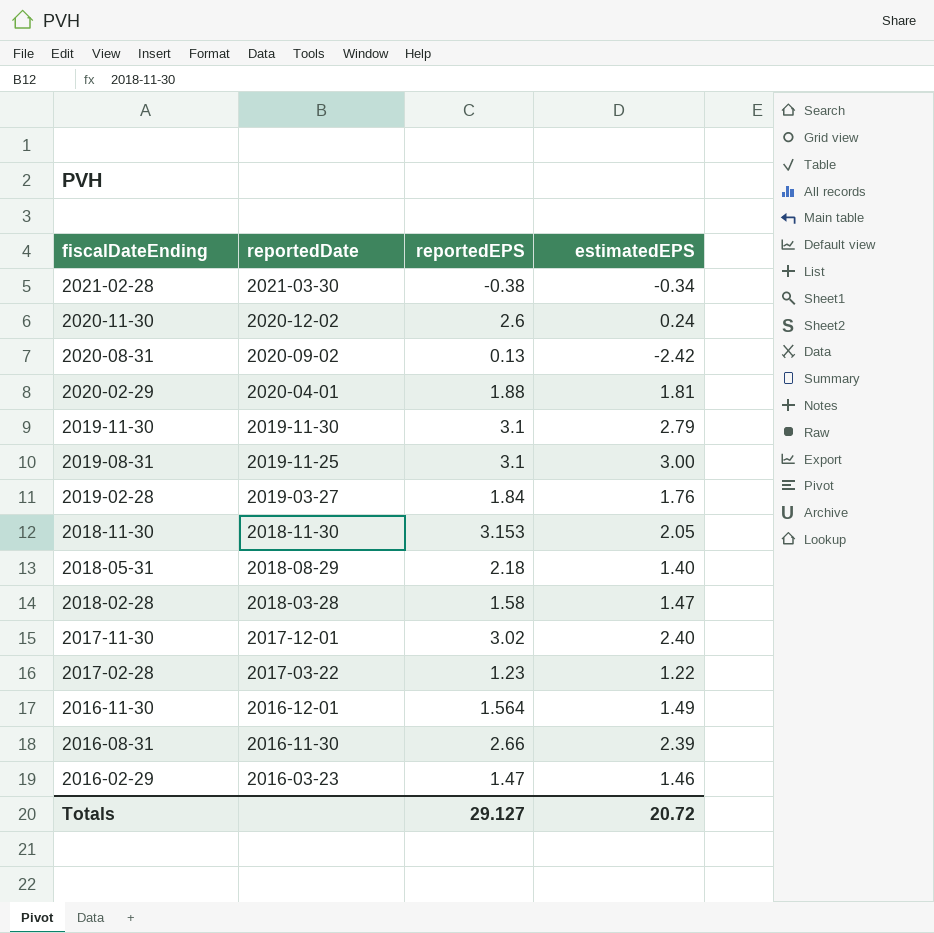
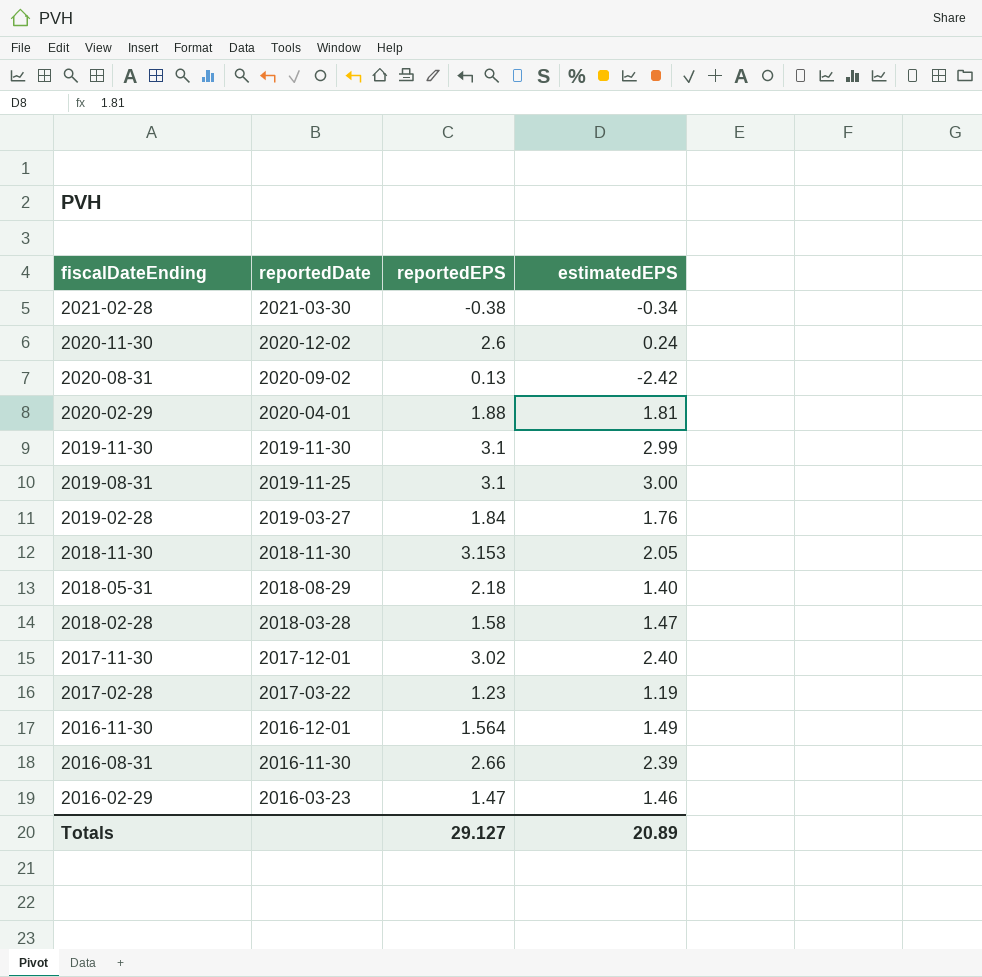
2019-11-30 | estimatedEPS: 2.79 -> 2.99
2017-02-28 | estimatedEPS: 1.22 -> 1.19
Totals | estimatedEPS: 20.72 -> 20.89

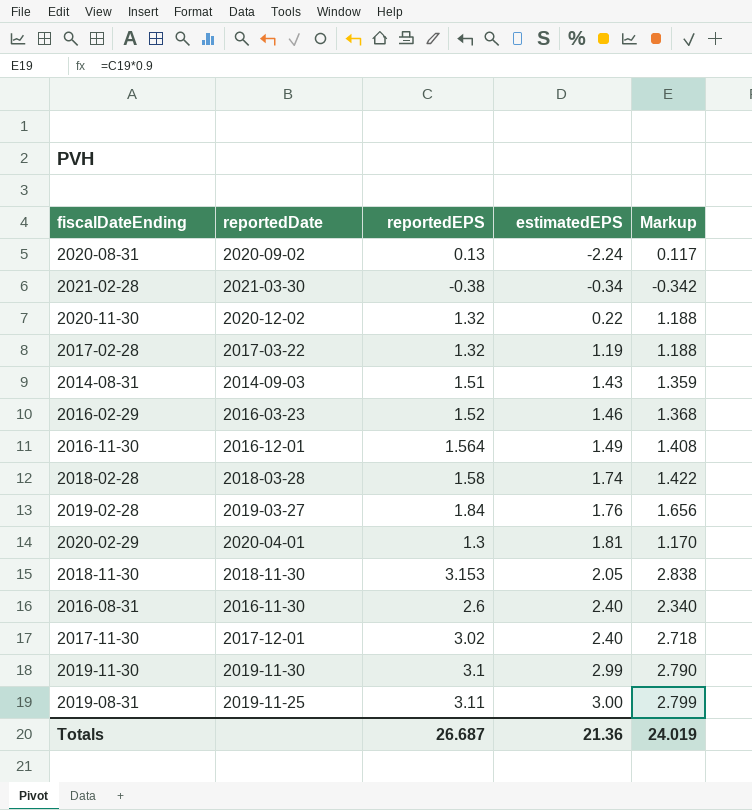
row order: fiscalDateEnding descending -> estimatedEPS ascending
column Markup | formula: none -> [reportedEPS] * 0.9
row 2018-05-31: 2018-08-29 | 2.18 | 1.40 -> none
2020-08-31 | estimatedEPS: -2.42 -> -2.24
2020-11-30 | reportedEPS: 2.6 -> 1.32
2020-11-30 | estimatedEPS: 0.24 -> 0.22
2017-02-28 | reportedEPS: 1.23 -> 1.32
row 2014-08-31: none -> 2014-09-03 | 1.51 | 1.43 | 1.359
2016-02-29 | reportedEPS: 1.47 -> 1.52
2018-02-28 | estimatedEPS: 1.47 -> 1.74
2020-02-29 | reportedEPS: 1.88 -> 1.3
2016-08-31 | reportedEPS: 2.66 -> 2.6
2016-08-31 | estimatedEPS: 2.39 -> 2.40
2019-08-31 | reportedEPS: 3.1 -> 3.11
Totals | reportedEPS: 29.127 -> 26.687
Totals | estimatedEPS: 20.89 -> 21.36

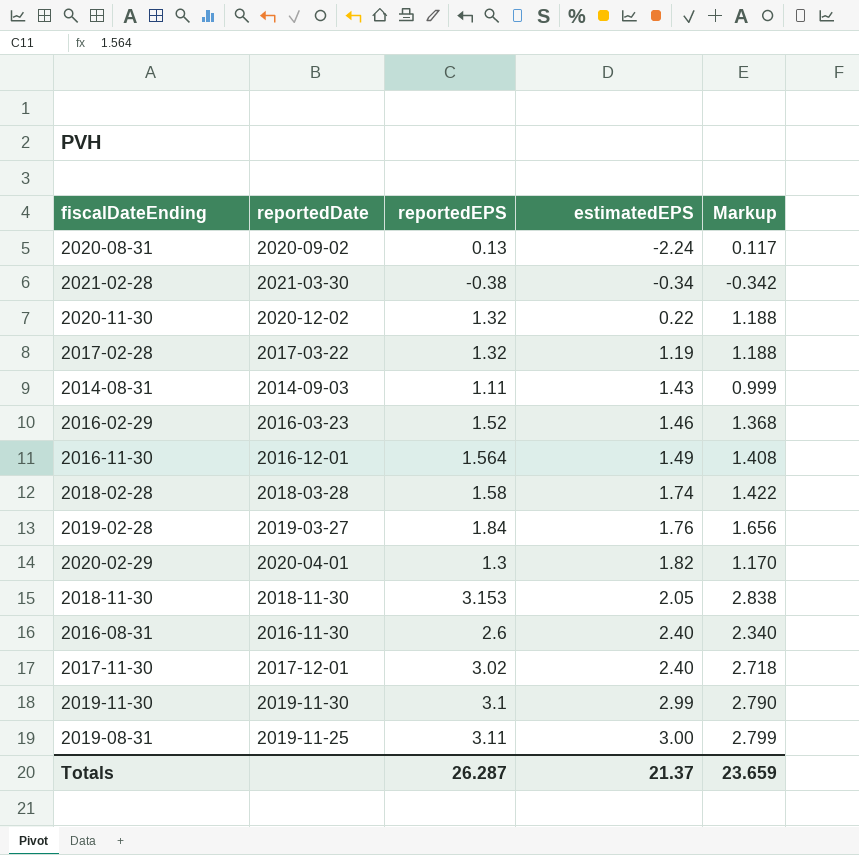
2014-08-31 | reportedEPS: 1.51 -> 1.11
2014-08-31 | Markup: 1.359 -> 0.999
2020-02-29 | estimatedEPS: 1.81 -> 1.82
Totals | reportedEPS: 26.687 -> 26.287
Totals | estimatedEPS: 21.36 -> 21.37
Totals | Markup: 24.019 -> 23.659

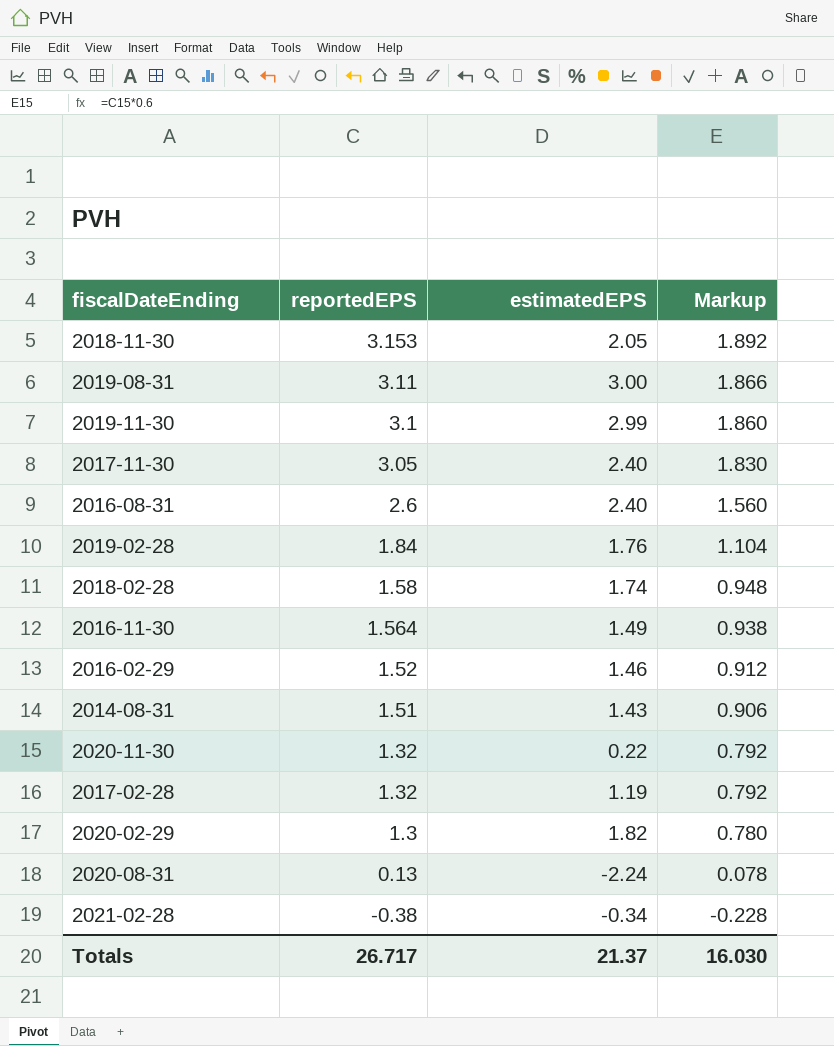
row order: estimatedEPS ascending -> reportedEPS descending
column reportedDate | position: 2 -> none
column Markup | formula: [reportedEPS] * 0.9 -> [reportedEPS] * 0.6
2017-11-30 | reportedEPS: 3.02 -> 3.05
2014-08-31 | reportedEPS: 1.11 -> 1.51
Totals | reportedEPS: 26.287 -> 26.717
Totals | Markup: 23.659 -> 16.030

